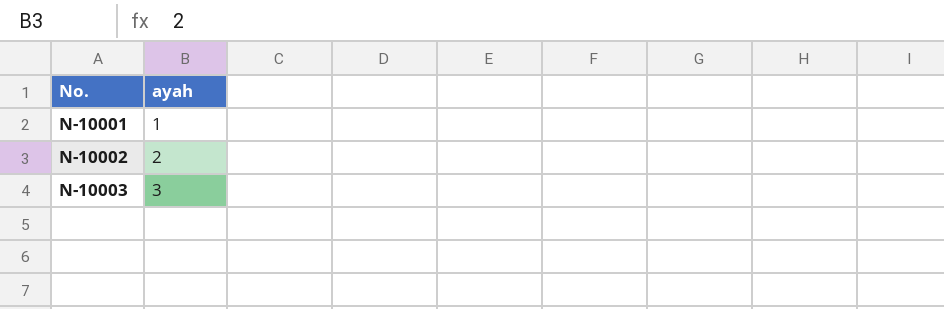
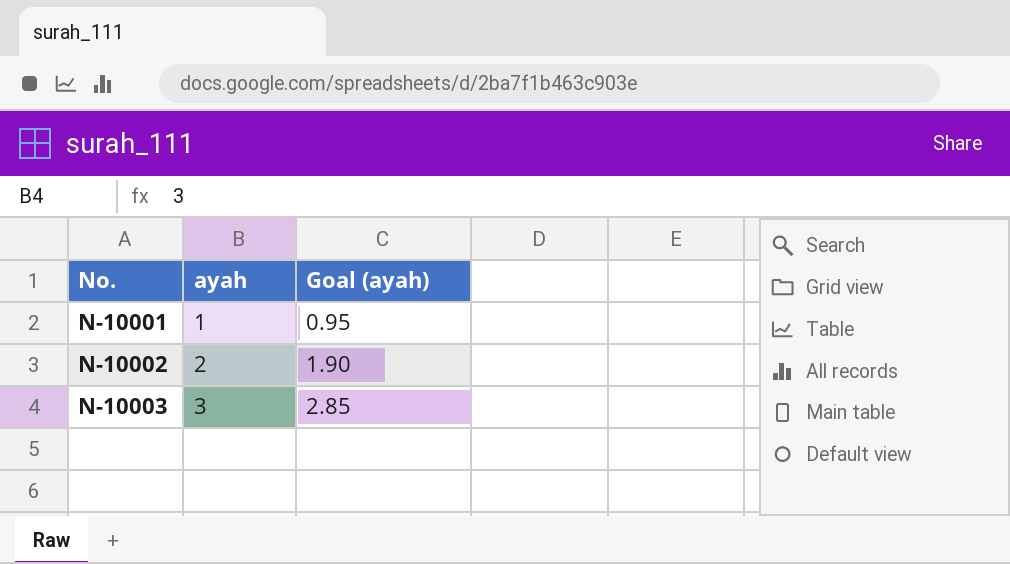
column Goal (ayah) | formula: none -> [ayah] * 0.95

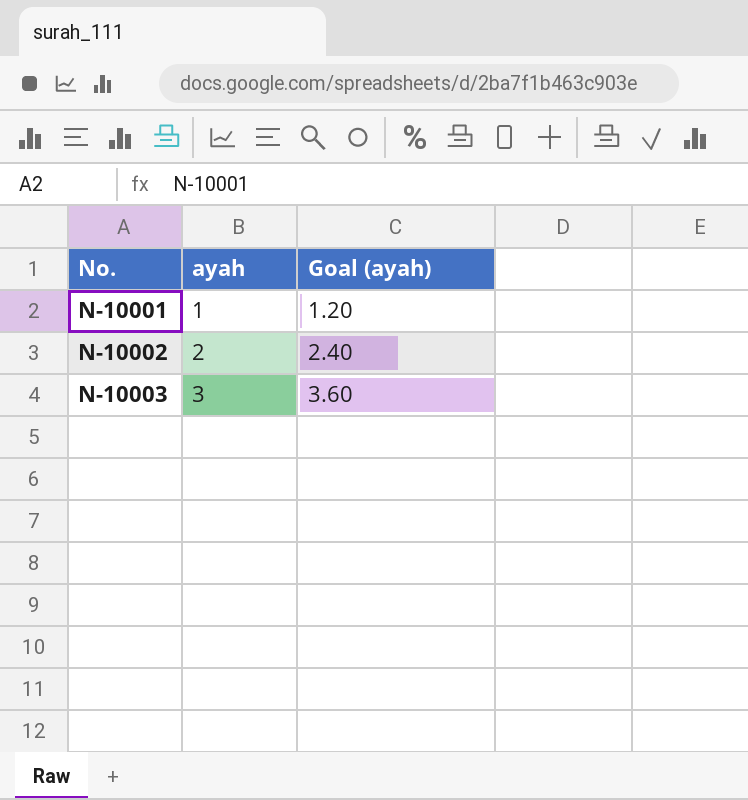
column Goal (ayah) | formula: [ayah] * 0.95 -> [ayah] * 1.2

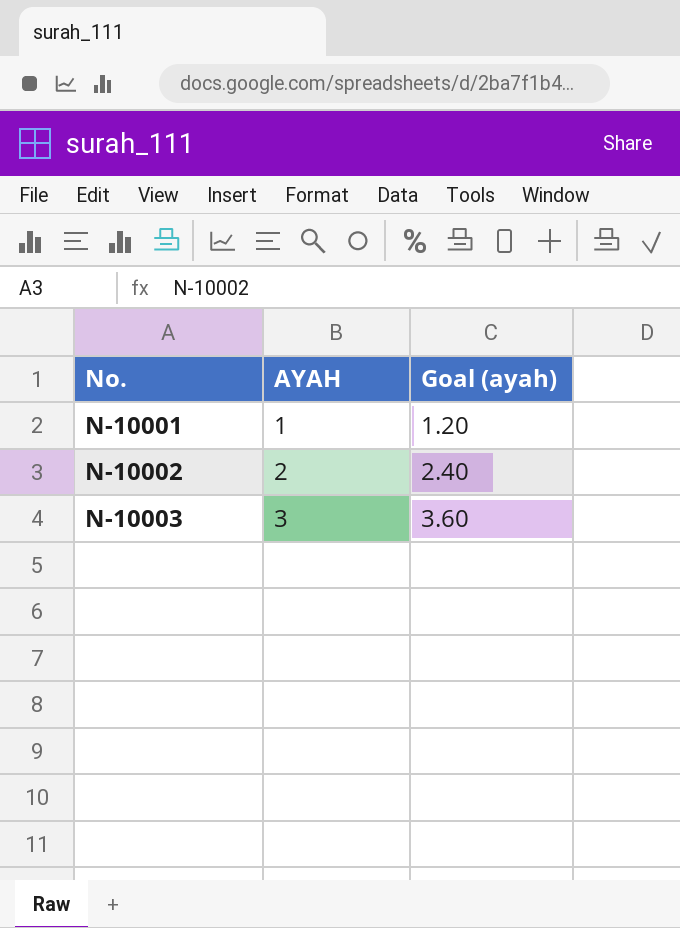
column name: ayah -> AYAH

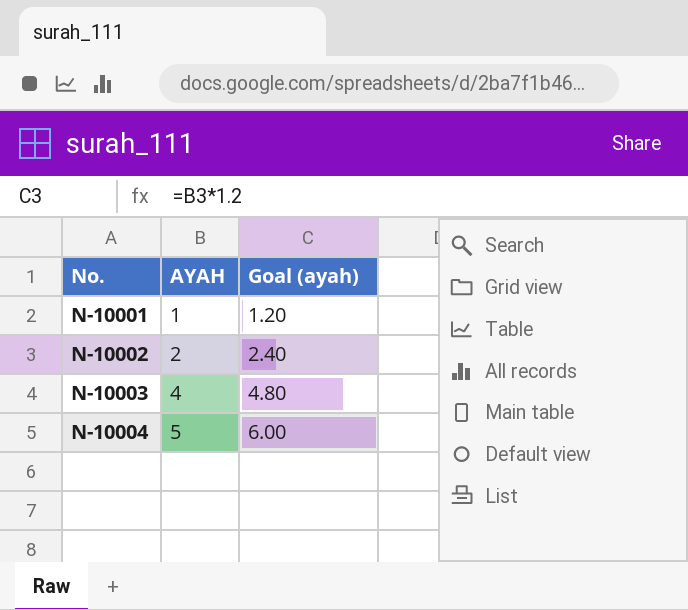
N-10003 | AYAH: 3 -> 4
N-10003 | Goal (ayah): 3.60 -> 4.80
row N-10004: none -> 5 | 6.00

